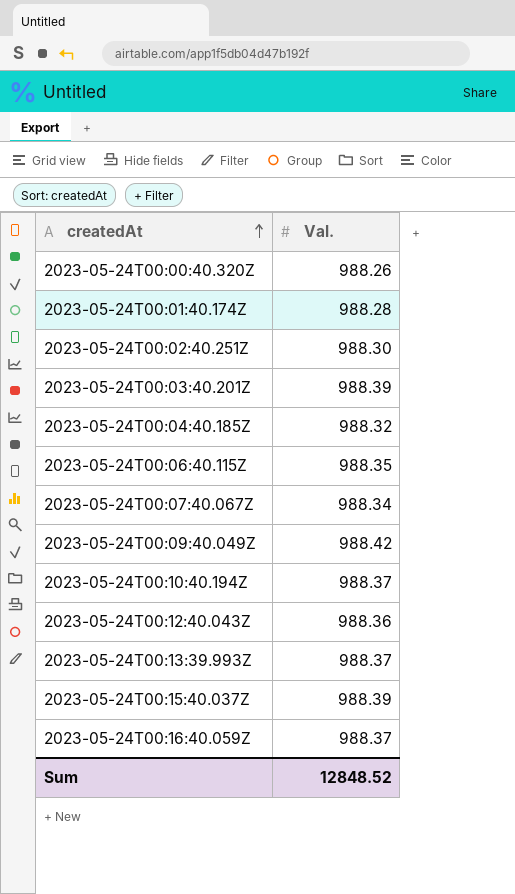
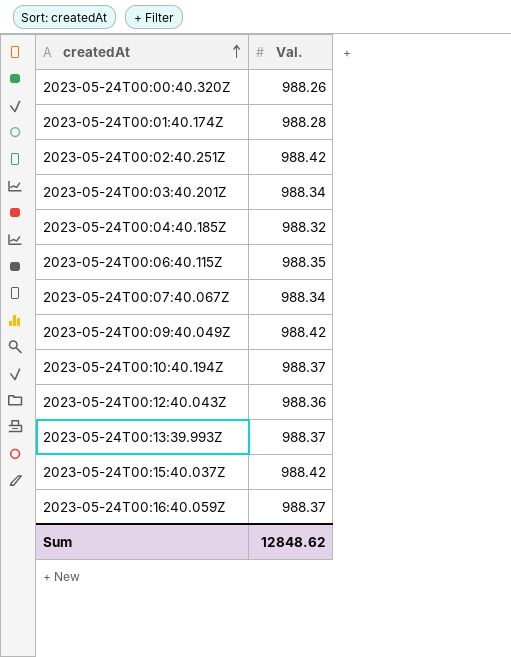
2023-05-24T00:02:40.251Z | Val.: 988.30 -> 988.42
2023-05-24T00:03:40.201Z | Val.: 988.39 -> 988.34
2023-05-24T00:15:40.037Z | Val.: 988.39 -> 988.42
Sum | Val.: 12848.52 -> 12848.62

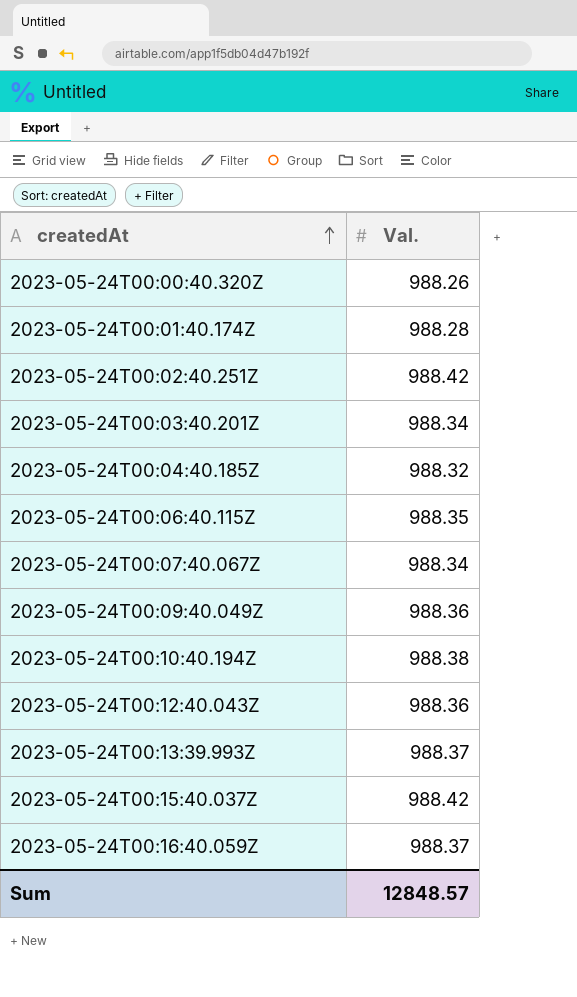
2023-05-24T00:09:40.049Z | Val.: 988.42 -> 988.36
2023-05-24T00:10:40.194Z | Val.: 988.37 -> 988.38
Sum | Val.: 12848.62 -> 12848.57

